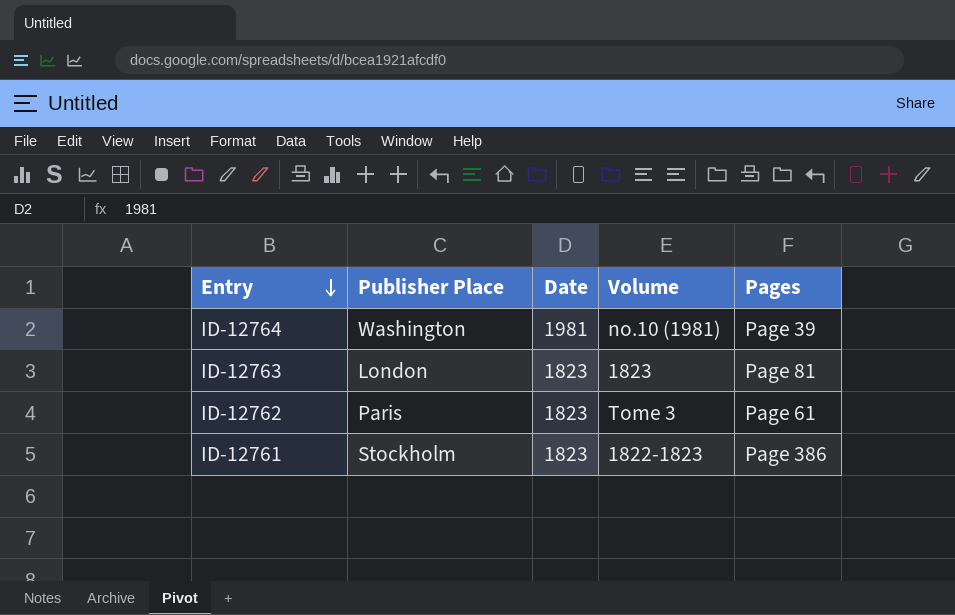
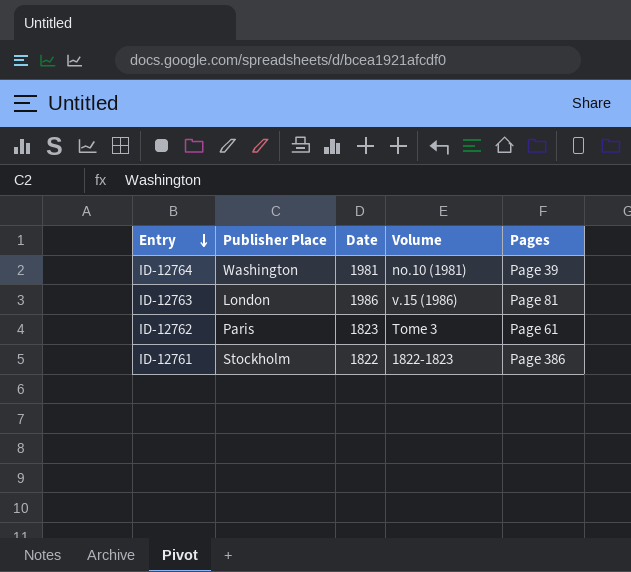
ID-12763 | Date: 1823 -> 1986
ID-12763 | Volume: 1823 -> v.15 (1986)
ID-12761 | Date: 1823 -> 1822

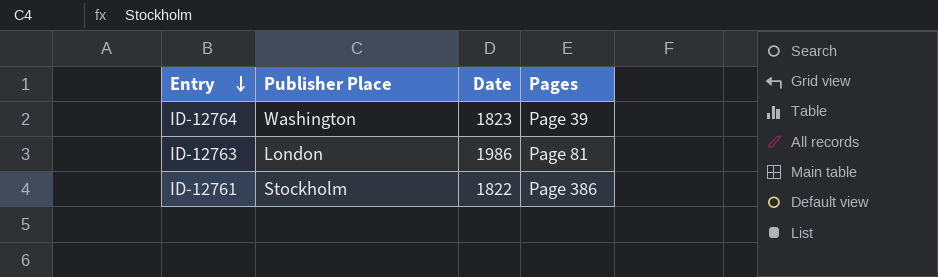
column Volume | position: 4 -> none
row ID-12762: Paris | 1823 | Tome 3 | Page 61 -> none
ID-12764 | Date: 1981 -> 1823

